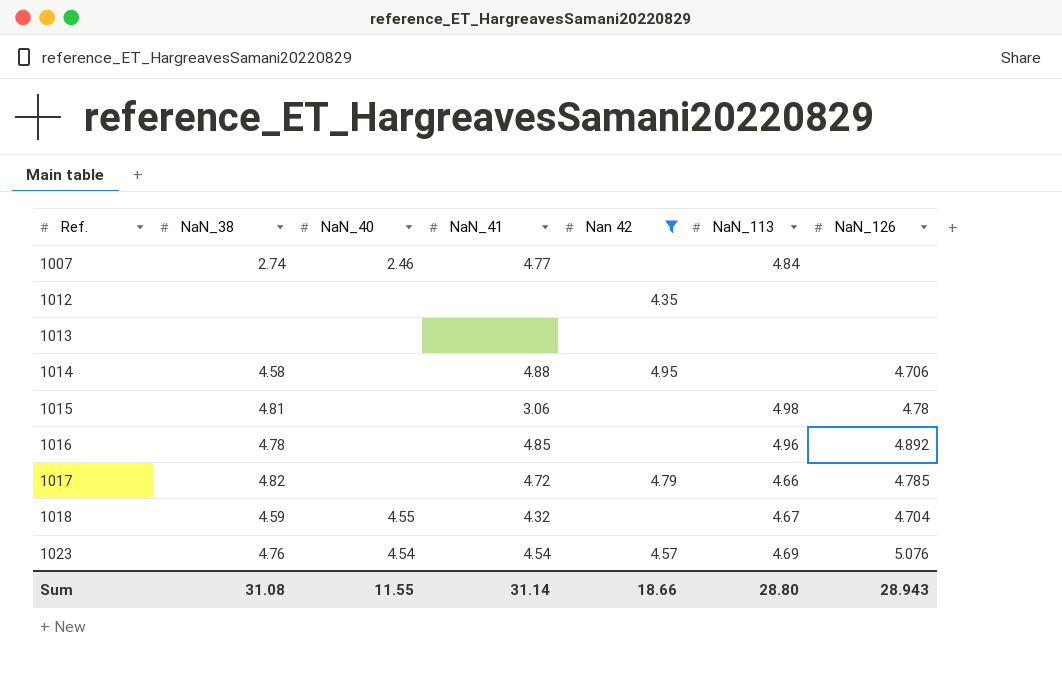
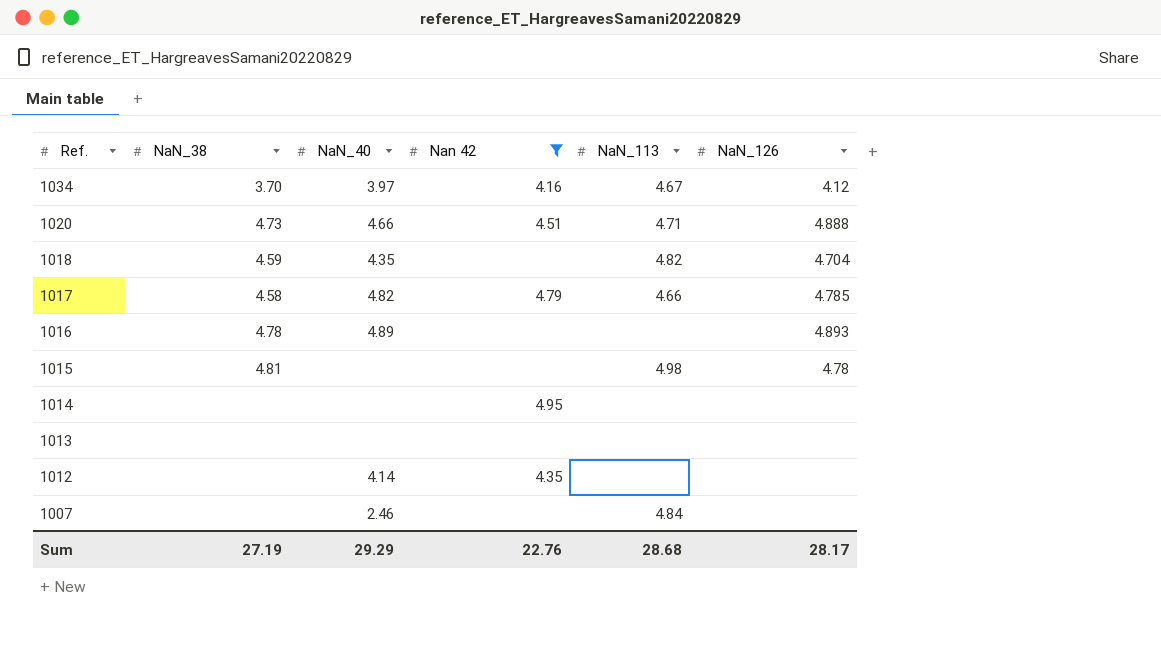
row order: Ref. ascending -> Ref. descending
column NaN_41 | position: 4 -> none
row 1023: 4.76 | 4.54 | 4.54 | 4.57 | 4.69 | 5.076 -> none
row 1034: none -> 3.70 | 3.97 | 4.16 | 4.67 | 4.12
row 1020: none -> 4.73 | 4.66 | 4.51 | 4.71 | 4.888
1018 | NaN_40: 4.55 -> 4.35
1018 | NaN_113: 4.67 -> 4.82
1017 | NaN_38: 4.82 -> 4.58
1017 | NaN_40: none -> 4.82
1016 | NaN_40: none -> 4.89
1016 | NaN_113: 4.96 -> none
1016 | NaN_126: 4.892 -> 4.893
1014 | NaN_38: 4.58 -> none
1014 | NaN_126: 4.706 -> none
1012 | NaN_40: none -> 4.14
1007 | NaN_38: 2.74 -> none
Sum | NaN_38: 31.08 -> 27.19
Sum | NaN_40: 11.55 -> 29.29
Sum | Nan 42: 18.66 -> 22.76
Sum | NaN_113: 28.80 -> 28.68
Sum | NaN_126: 28.943 -> 28.17

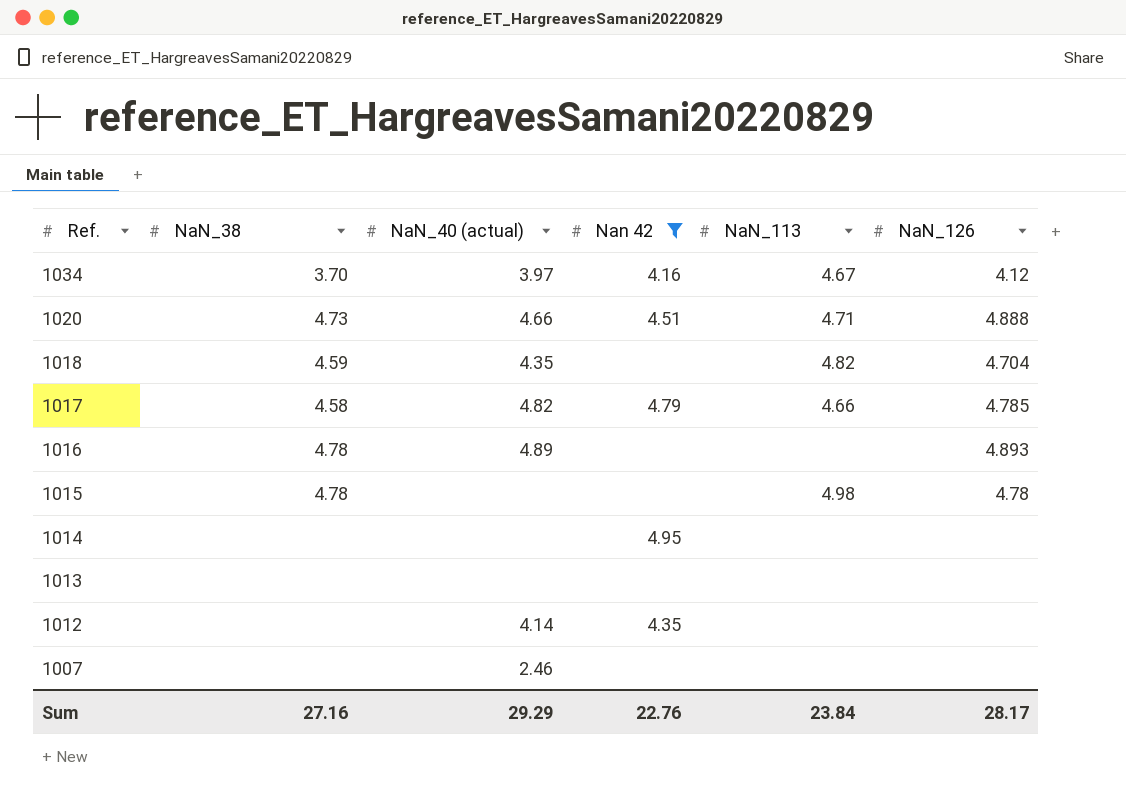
column name: NaN_40 -> NaN_40 (actual)
1015 | NaN_38: 4.81 -> 4.78
1007 | NaN_113: 4.84 -> none
Sum | NaN_38: 27.19 -> 27.16
Sum | NaN_113: 28.68 -> 23.84

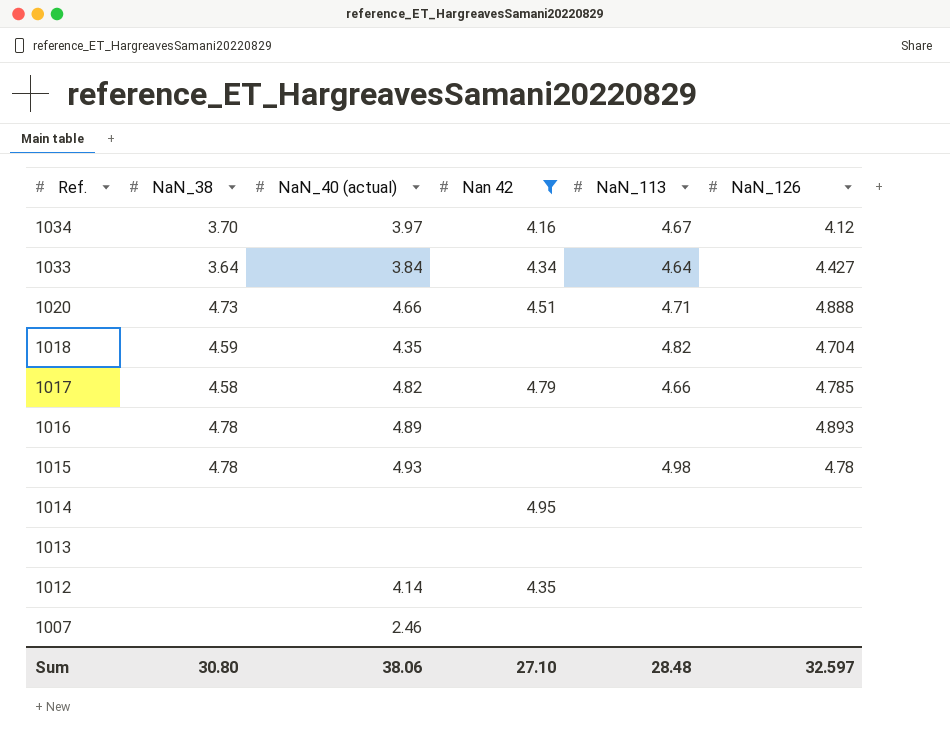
row 1033: none -> 3.64 | 3.84 | 4.34 | 4.64 | 4.427
1015 | NaN_40 (actual): none -> 4.93
Sum | NaN_38: 27.16 -> 30.80
Sum | NaN_40 (actual): 29.29 -> 38.06
Sum | Nan 42: 22.76 -> 27.10
Sum | NaN_113: 23.84 -> 28.48
Sum | NaN_126: 28.17 -> 32.597

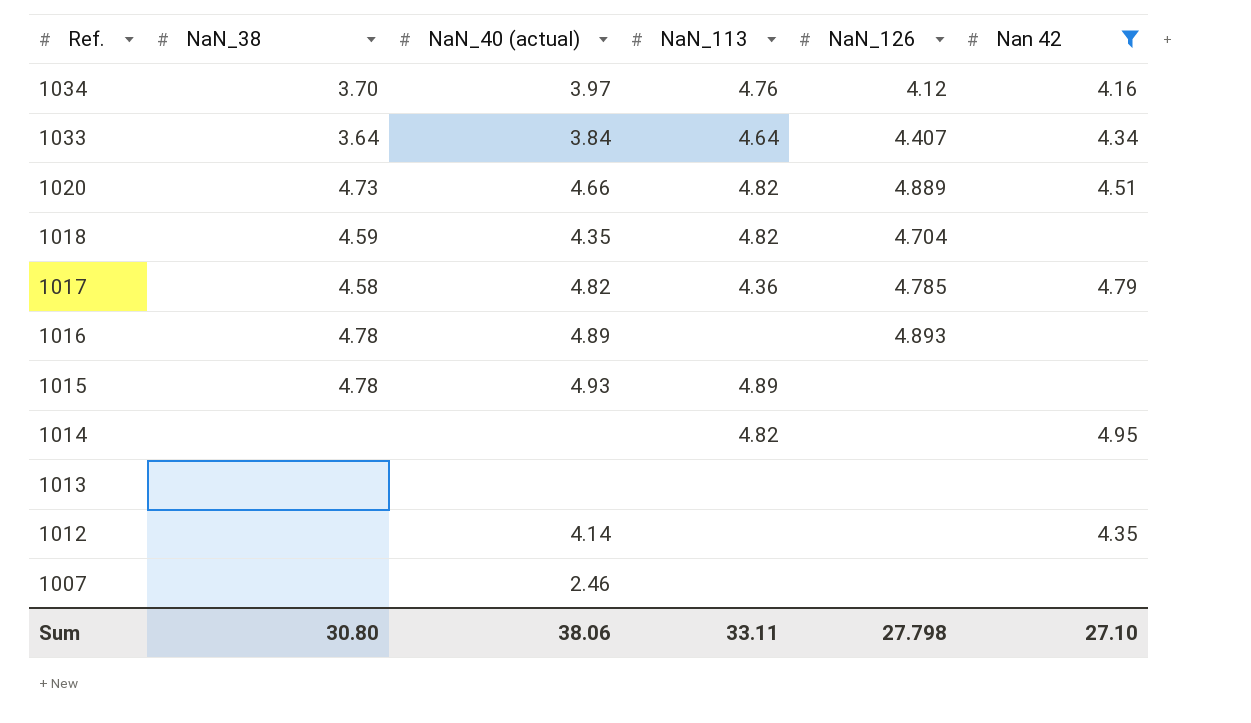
column Nan 42 | position: 4 -> 6
1034 | NaN_113: 4.67 -> 4.76
1033 | NaN_126: 4.427 -> 4.407
1020 | NaN_113: 4.71 -> 4.82
1020 | NaN_126: 4.888 -> 4.889
1017 | NaN_113: 4.66 -> 4.36
1015 | NaN_113: 4.98 -> 4.89
1015 | NaN_126: 4.78 -> none
1014 | NaN_113: none -> 4.82
Sum | NaN_113: 28.48 -> 33.11
Sum | NaN_126: 32.597 -> 27.798

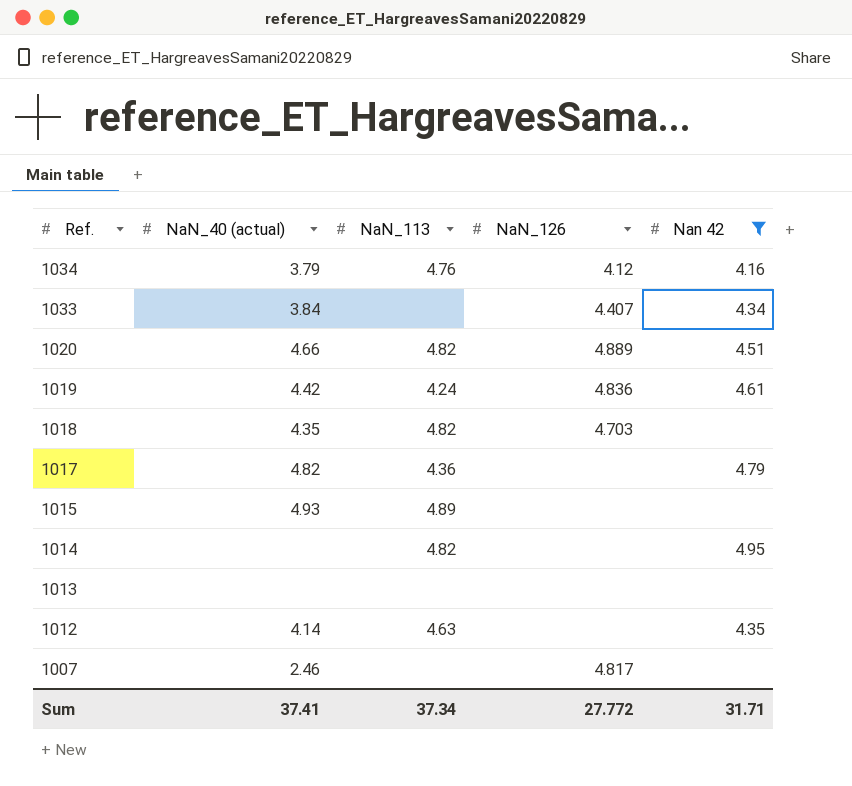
column NaN_38 | position: 2 -> none
row 1016: 4.78 | 4.89 | none | 4.893 | none -> none
1034 | NaN_40 (actual): 3.97 -> 3.79
1033 | NaN_113: 4.64 -> none
row 1019: none -> 4.42 | 4.24 | 4.836 | 4.61
1018 | NaN_126: 4.704 -> 4.703
1017 | NaN_126: 4.785 -> none
1012 | NaN_113: none -> 4.63
1007 | NaN_126: none -> 4.817
Sum | NaN_40 (actual): 38.06 -> 37.41
Sum | NaN_113: 33.11 -> 37.34
Sum | NaN_126: 27.798 -> 27.772
Sum | Nan 42: 27.10 -> 31.71

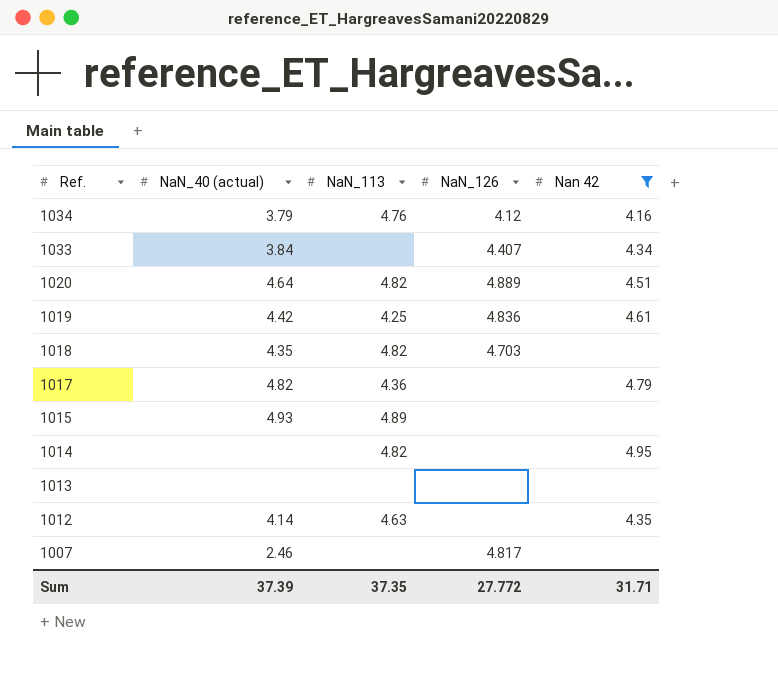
1020 | NaN_40 (actual): 4.66 -> 4.64
1019 | NaN_113: 4.24 -> 4.25
Sum | NaN_40 (actual): 37.41 -> 37.39
Sum | NaN_113: 37.34 -> 37.35

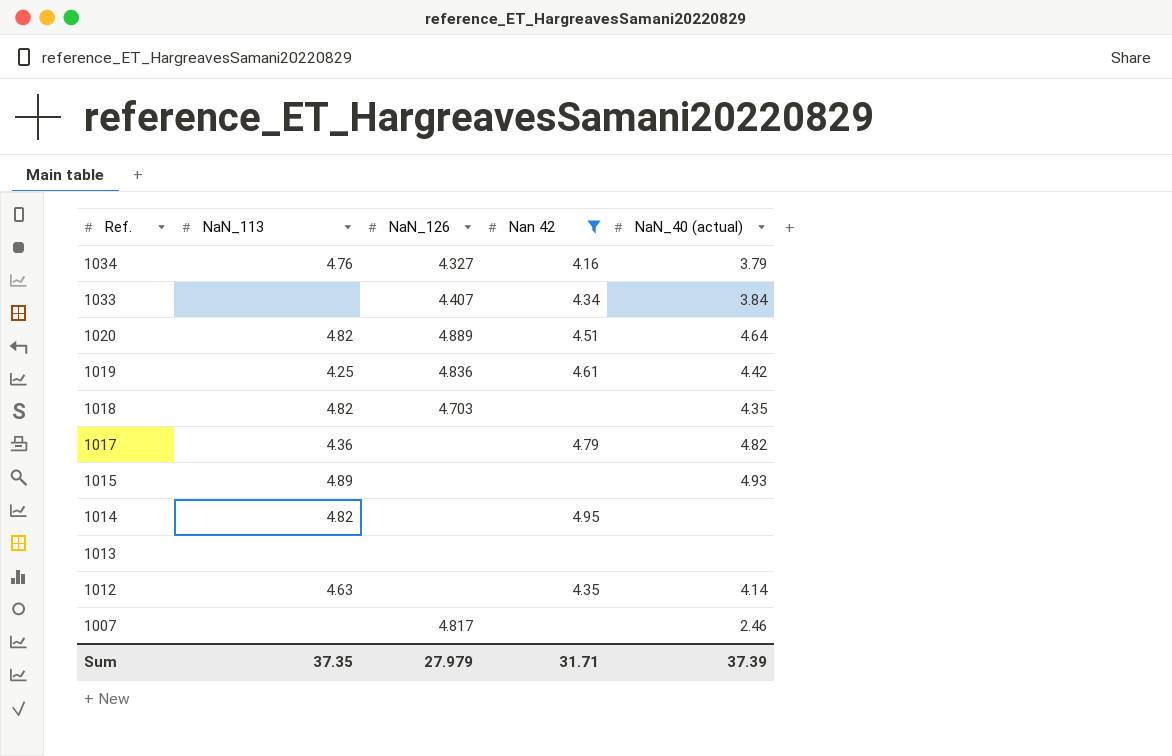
column NaN_40 (actual) | position: 2 -> 5
1034 | NaN_126: 4.12 -> 4.327
Sum | NaN_126: 27.772 -> 27.979

